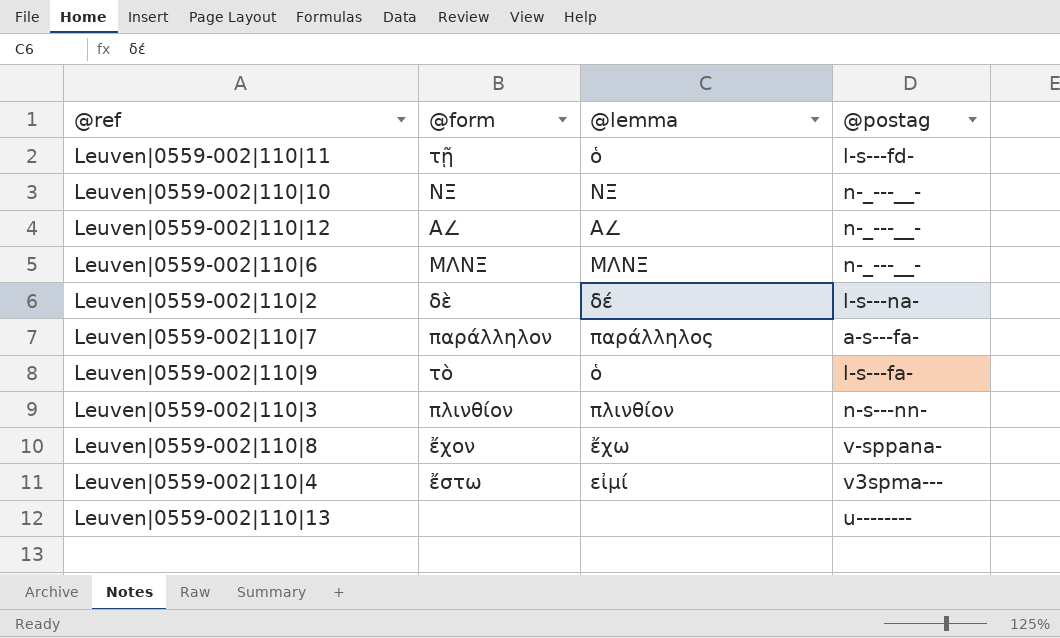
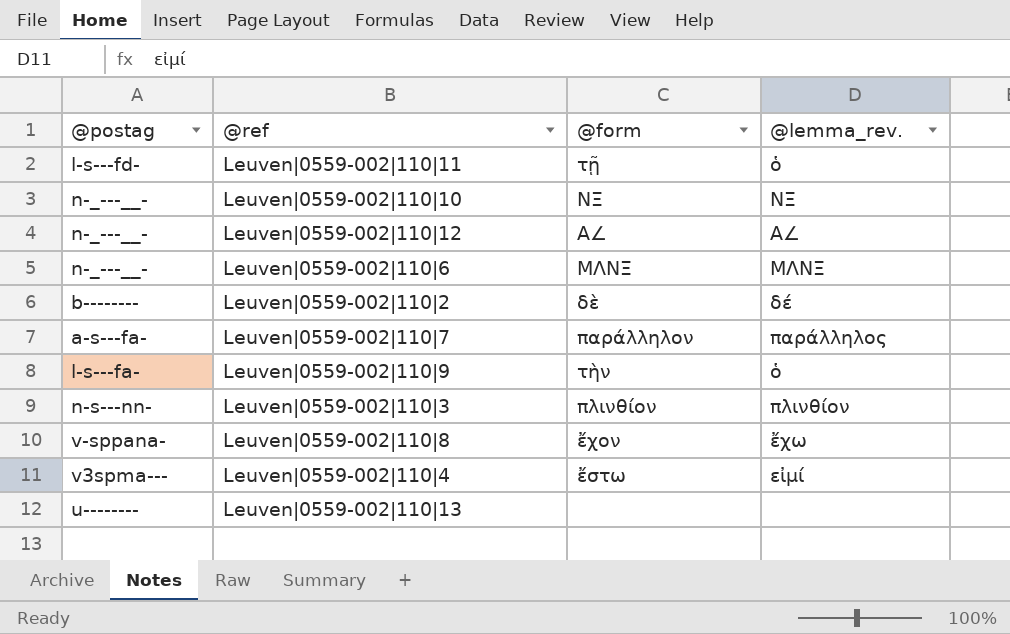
column @postag | position: 4 -> 1
column name: @lemma -> @lemma_rev.
Leuven|0559-002|110|2 | @postag: l-s---na- -> b--------
Leuven|0559-002|110|9 | @form: τὸ -> τὴν

